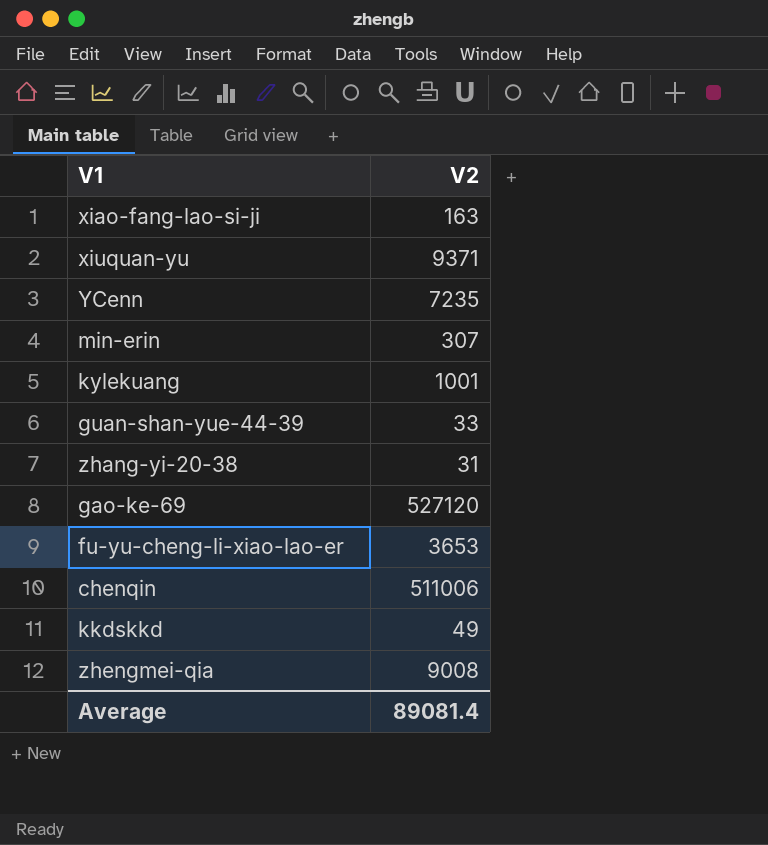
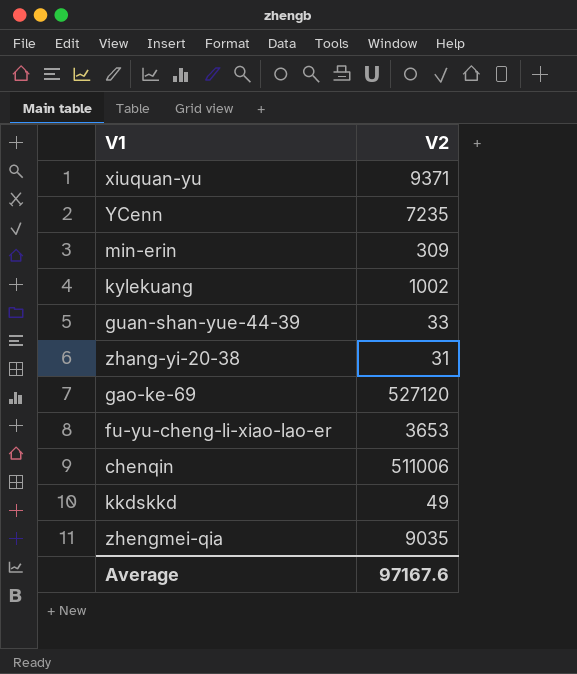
row xiao-fang-lao-si-ji: 163 -> none
min-erin | V2: 307 -> 309
kylekuang | V2: 1001 -> 1002
zhengmei-qia | V2: 9008 -> 9035
Average | V2: 89081.4 -> 97167.6

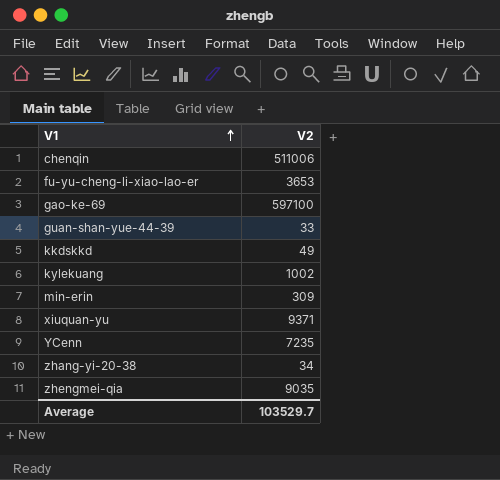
row order: none -> V1 ascending
gao-ke-69 | V2: 527120 -> 597100
zhang-yi-20-38 | V2: 31 -> 34
Average | V2: 97167.6 -> 103529.7

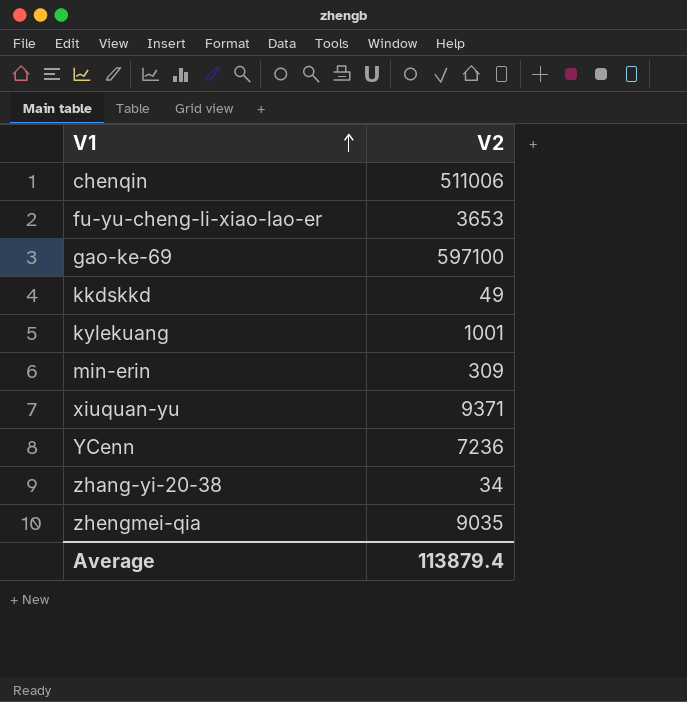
row guan-shan-yue-44-39: 33 -> none
kylekuang | V2: 1002 -> 1001
YCenn | V2: 7235 -> 7236
Average | V2: 103529.7 -> 113879.4

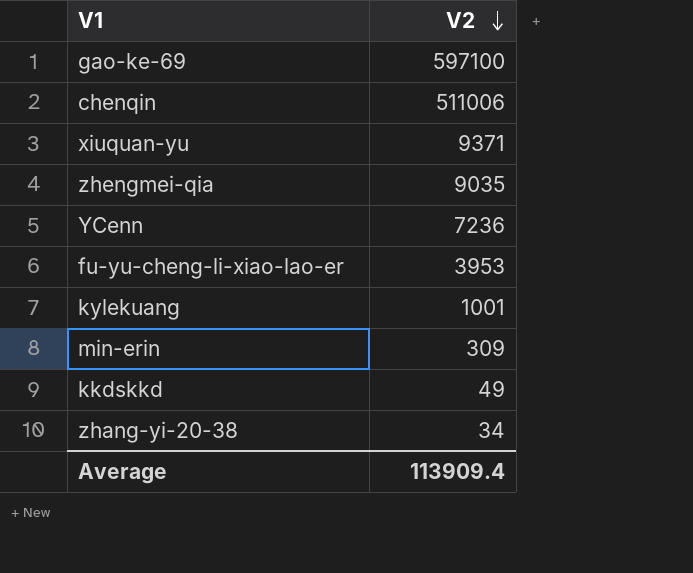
row order: V1 ascending -> V2 descending
fu-yu-cheng-li-xiao-lao-er | V2: 3653 -> 3953
Average | V2: 113879.4 -> 113909.4

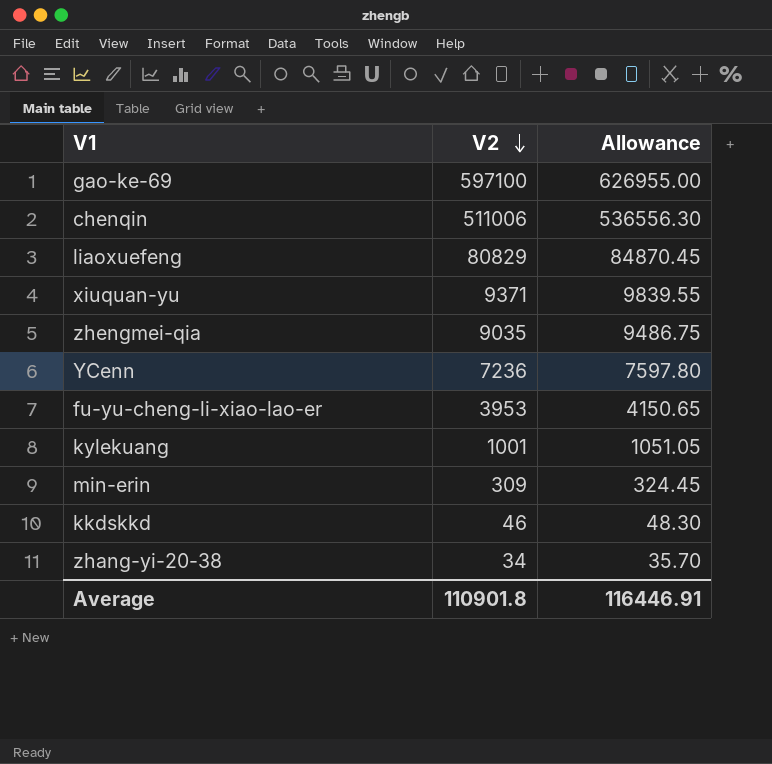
column Allowance | formula: none -> [V2] * 1.05
row liaoxuefeng: none -> 80829 | 84870.45
kkdskkd | V2: 49 -> 46
Average | V2: 113909.4 -> 110901.8

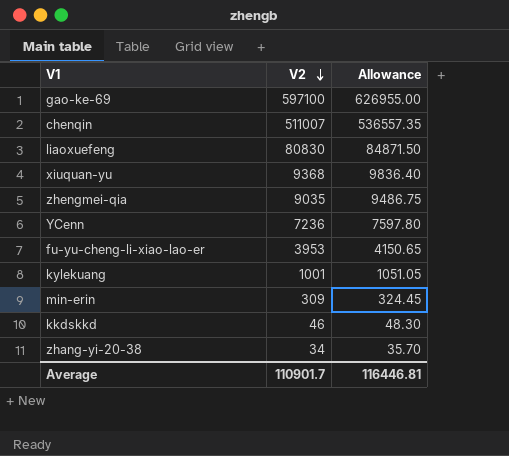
chenqin | V2: 511006 -> 511007
chenqin | Allowance: 536556.30 -> 536557.35
liaoxuefeng | V2: 80829 -> 80830
liaoxuefeng | Allowance: 84870.45 -> 84871.50
xiuquan-yu | V2: 9371 -> 9368
xiuquan-yu | Allowance: 9839.55 -> 9836.40
Average | V2: 110901.8 -> 110901.7
Average | Allowance: 116446.91 -> 116446.81

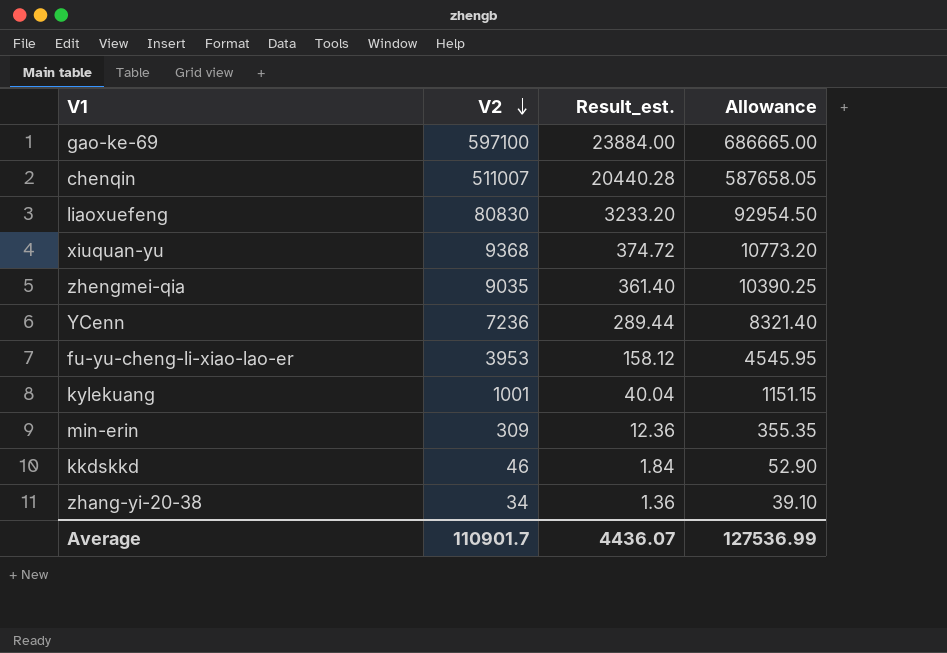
column Result_est. | formula: none -> [V2] * 0.04
column Allowance | formula: [V2] * 1.05 -> [V2] * 1.15
Average | Allowance: 116446.81 -> 127536.99

